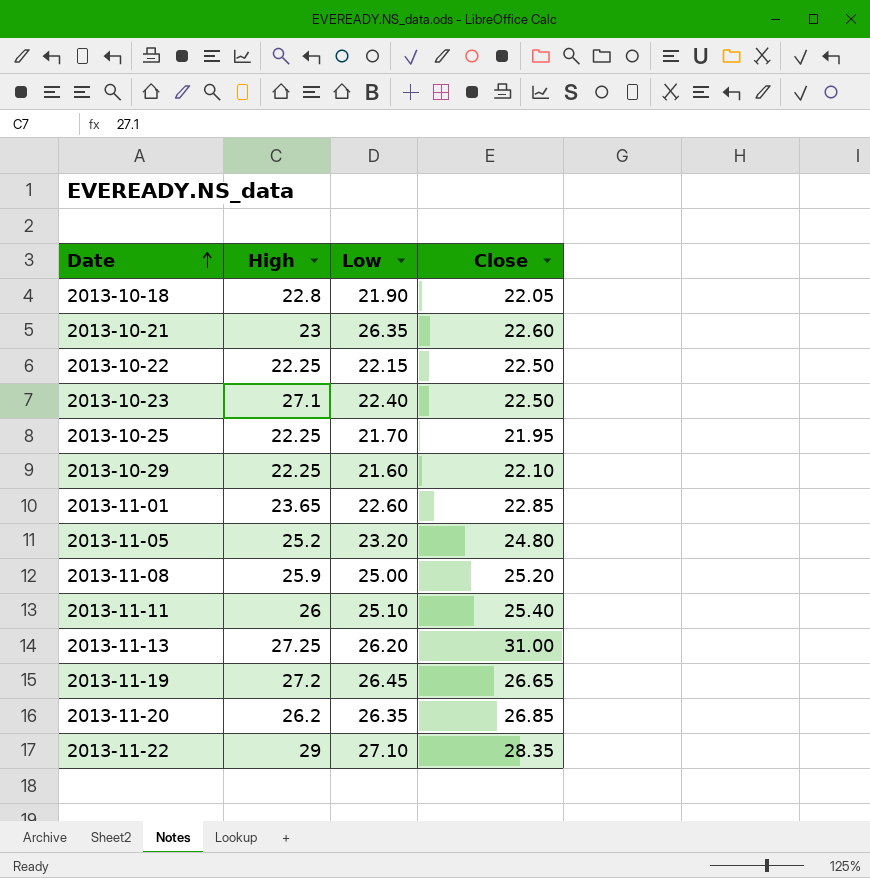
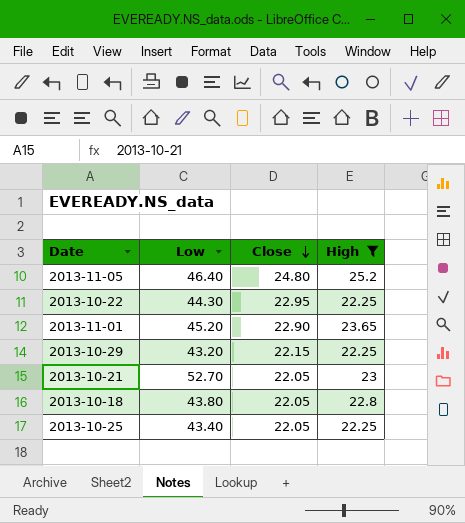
filter: none -> High <= 25.2
row order: Date ascending -> Close descending
column High | position: 2 -> 4
2013-11-05 | Low: 23.20 -> 46.40
2013-10-22 | Low: 22.15 -> 44.30
2013-10-22 | Close: 22.50 -> 22.95
2013-11-01 | Low: 22.60 -> 45.20
2013-11-01 | Close: 22.85 -> 22.90
2013-10-29 | Low: 21.60 -> 43.20
2013-10-29 | Close: 22.10 -> 22.15
2013-10-21 | Low: 26.35 -> 52.70
2013-10-21 | Close: 22.60 -> 22.05
2013-10-18 | Low: 21.90 -> 43.80
2013-10-25 | Low: 21.70 -> 43.40
2013-10-25 | Close: 21.95 -> 22.05

